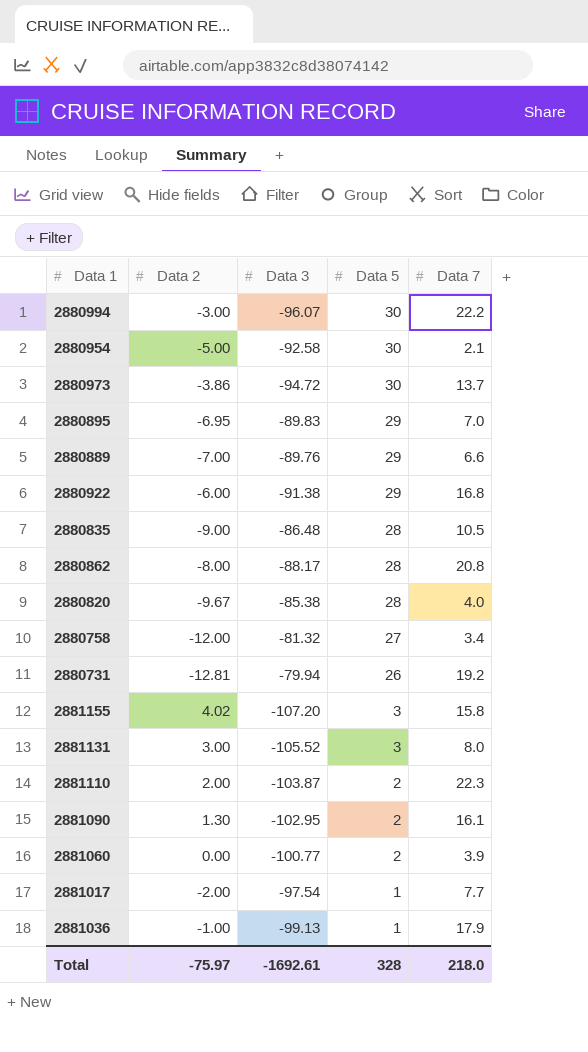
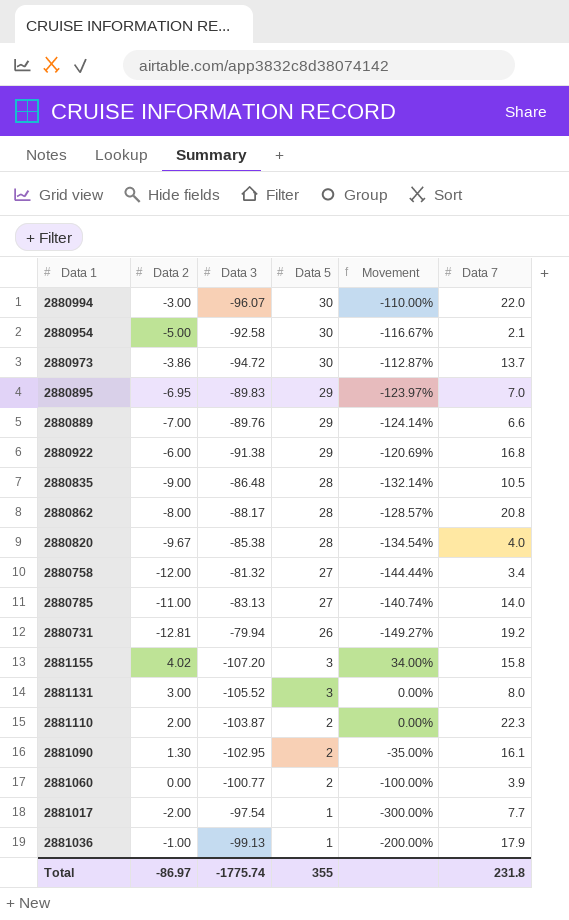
column Movement | formula: none -> ([Data 2] - [Data 5]) / [Data 5]
2880994 | Data 7: 22.2 -> 22.0
row 2880785: none -> -11.00 | -83.13 | 27 | -140.74% | 14.0
Total | Data 2: -75.97 -> -86.97
Total | Data 3: -1692.61 -> -1775.74
Total | Data 5: 328 -> 355
Total | Data 7: 218.0 -> 231.8

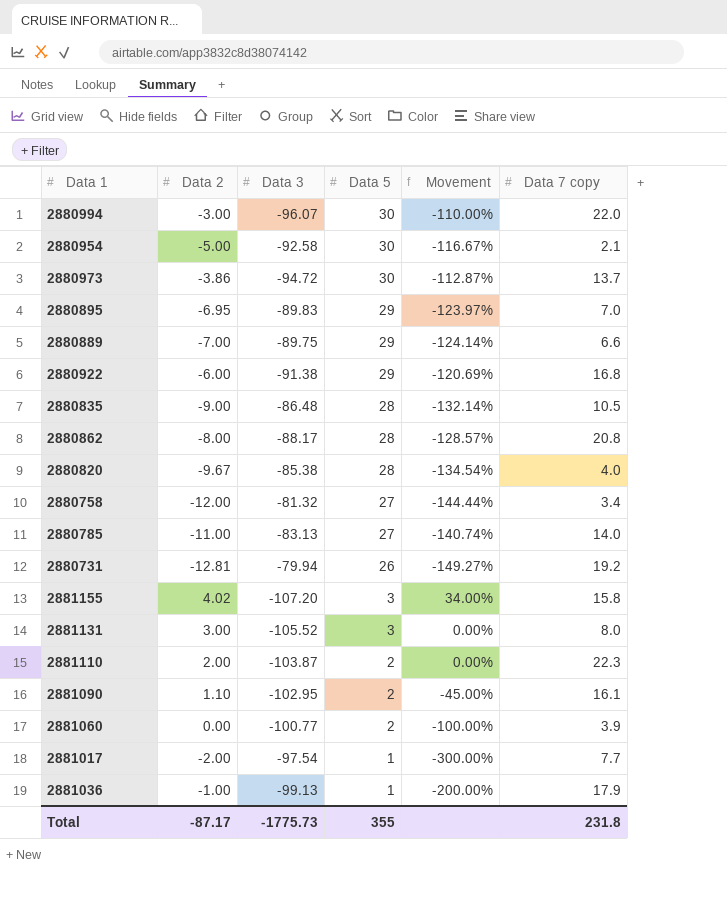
column name: Data 7 -> Data 7 copy
2880889 | Data 3: -89.76 -> -89.75
2881090 | Data 2: 1.30 -> 1.10
2881090 | Movement: -35.00% -> -45.00%
Total | Data 2: -86.97 -> -87.17
Total | Data 3: -1775.74 -> -1775.73

